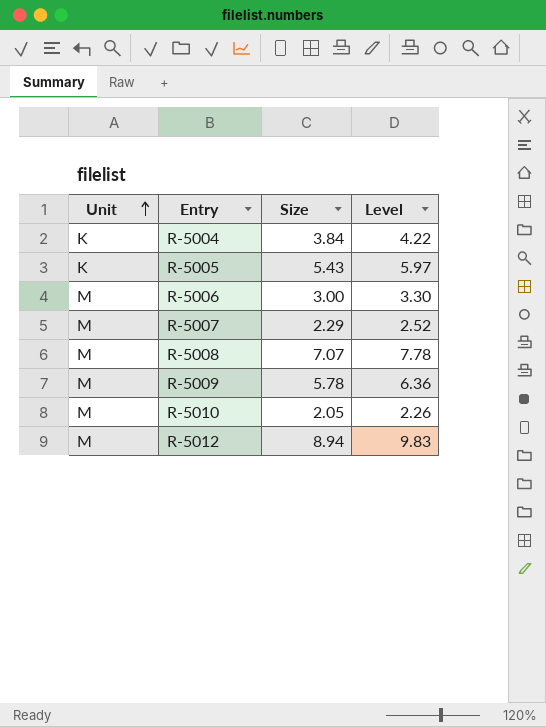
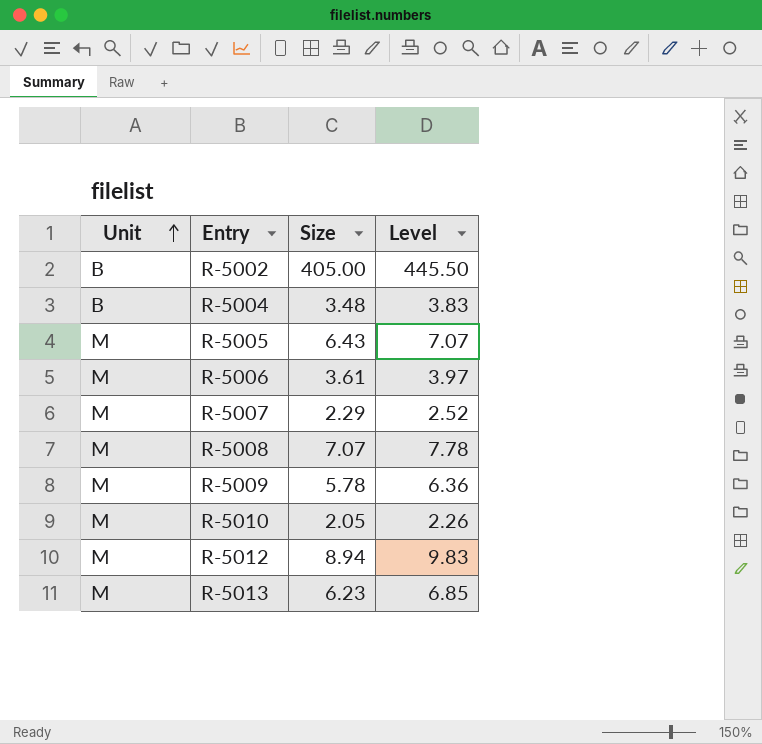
row R-5002: none -> B | 405.00 | 445.50
R-5004 | Unit: K -> B
R-5004 | Size: 3.84 -> 3.48
R-5004 | Level: 4.22 -> 3.83
R-5005 | Unit: K -> M
R-5005 | Size: 5.43 -> 6.43
R-5005 | Level: 5.97 -> 7.07
R-5006 | Size: 3.00 -> 3.61
R-5006 | Level: 3.30 -> 3.97
row R-5013: none -> M | 6.23 | 6.85

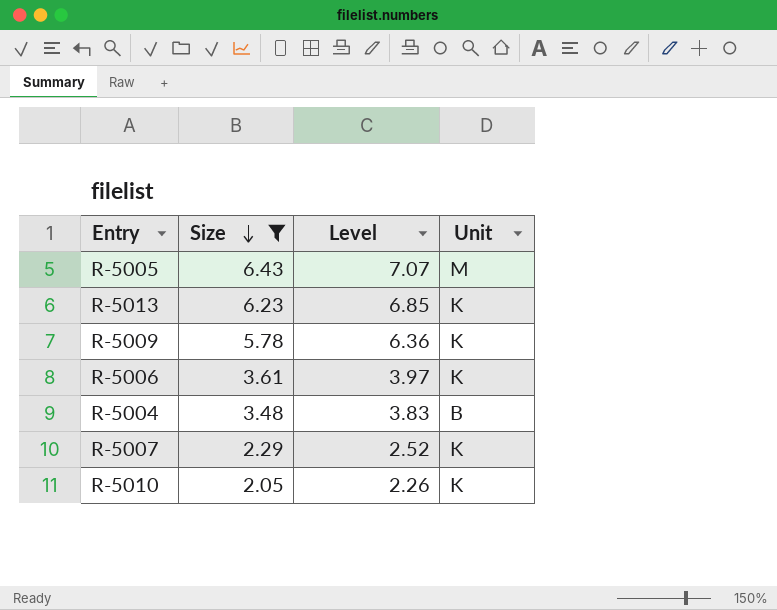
filter: none -> Size <= 6.43
row order: Unit ascending -> Size descending
column Unit | position: 1 -> 4
R-5013 | Unit: M -> K
R-5009 | Unit: M -> K
R-5006 | Unit: M -> K
R-5007 | Unit: M -> K
R-5010 | Unit: M -> K

